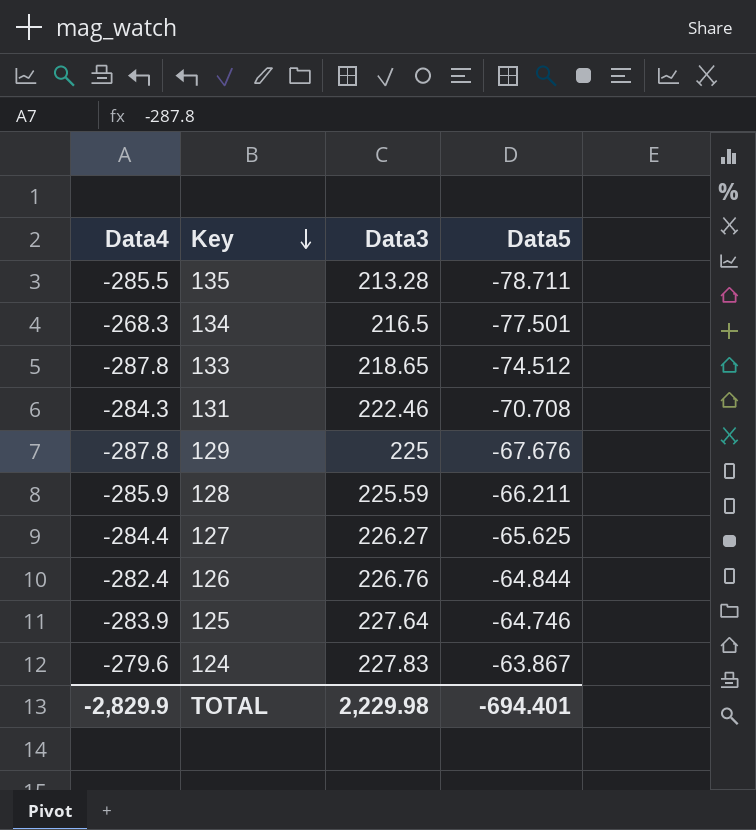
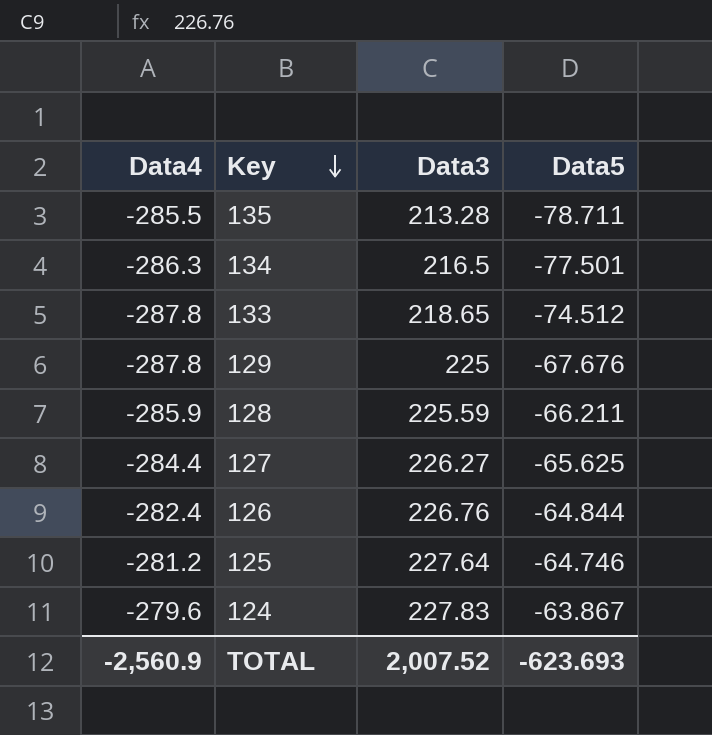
row 131: -284.3 | 222.46 | -70.708 -> none
134 | Data4: -268.3 -> -286.3
125 | Data4: -283.9 -> -281.2
TOTAL | Data4: -2,829.9 -> -2,560.9
TOTAL | Data3: 2,229.98 -> 2,007.52
TOTAL | Data5: -694.401 -> -623.693

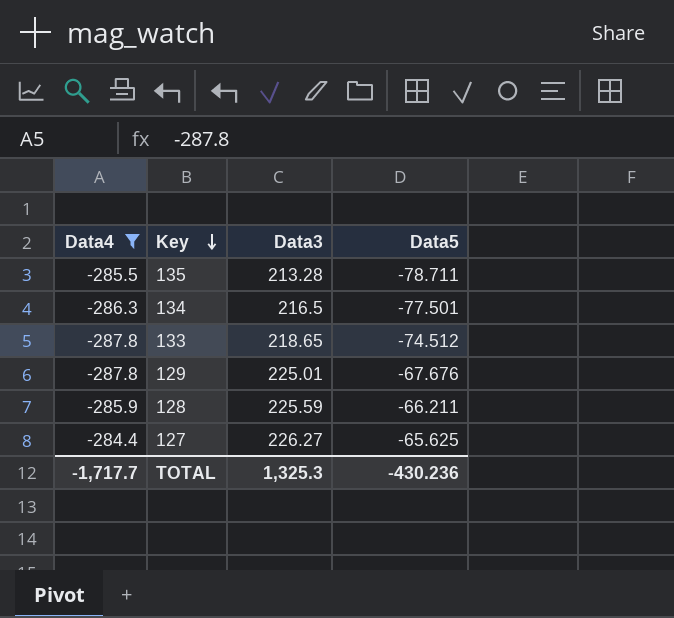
filter: none -> Data4 <= -284.4
129 | Data3: 225 -> 225.01
TOTAL | Data4: -2,560.9 -> -1,717.7
TOTAL | Data3: 2,007.52 -> 1,325.3
TOTAL | Data5: -623.693 -> -430.236

